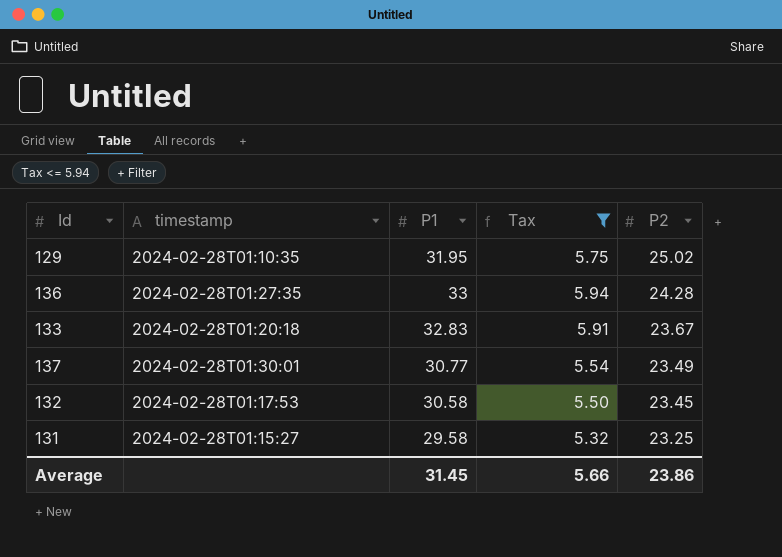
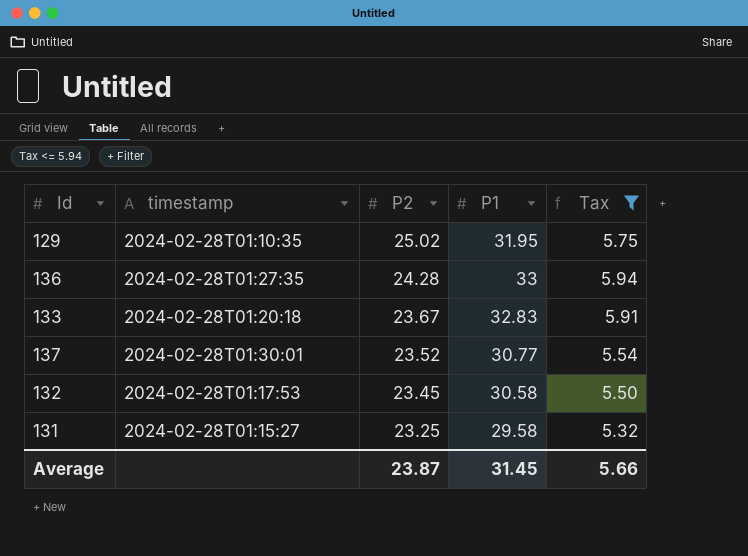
column P2 | position: 5 -> 3
137 | P2: 23.49 -> 23.52
Average | P2: 23.86 -> 23.87

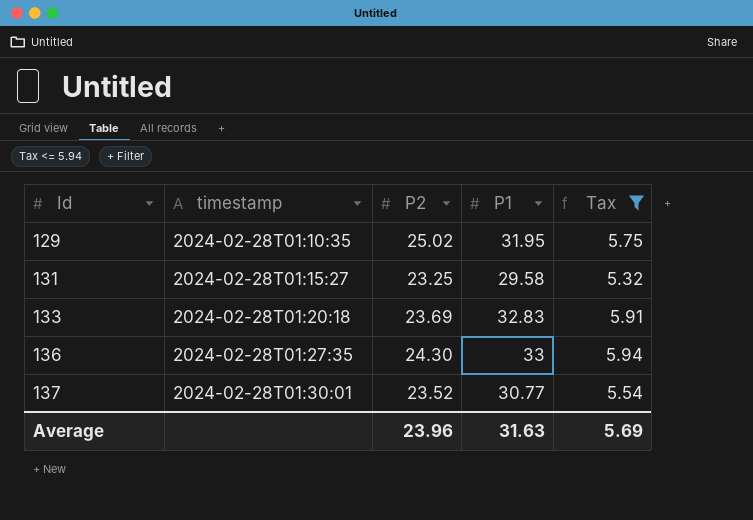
row order: P2 descending -> Id ascending
row 132: 2024-02-28T01:17:53 | 23.45 | 30.58 | 5.50 -> none
133 | P2: 23.67 -> 23.69
136 | P2: 24.28 -> 24.30
Average | P2: 23.87 -> 23.96
Average | P1: 31.45 -> 31.63
Average | Tax: 5.66 -> 5.69

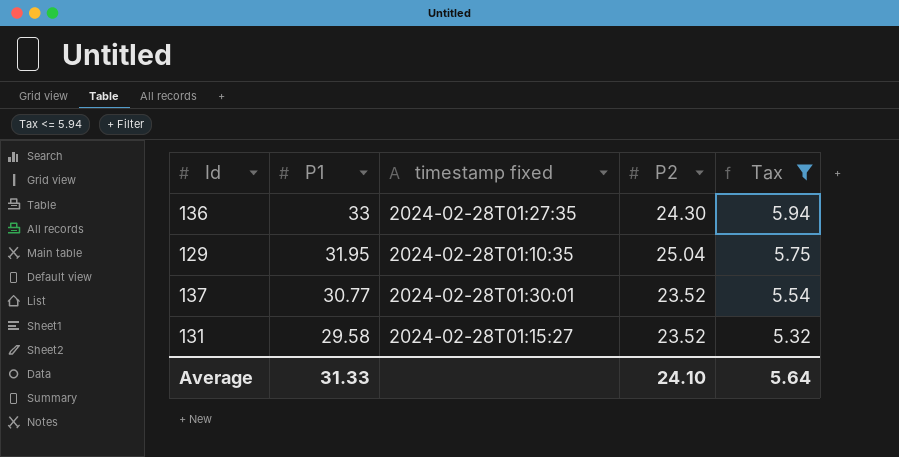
row order: Id ascending -> P1 descending
column P1 | position: 4 -> 2
column name: timestamp -> timestamp fixed
row 133: 2024-02-28T01:20:18 | 23.69 | 32.83 | 5.91 -> none
129 | P2: 25.02 -> 25.04
131 | P2: 23.25 -> 23.52
Average | P1: 31.63 -> 31.33
Average | P2: 23.96 -> 24.10
Average | Tax: 5.69 -> 5.64

